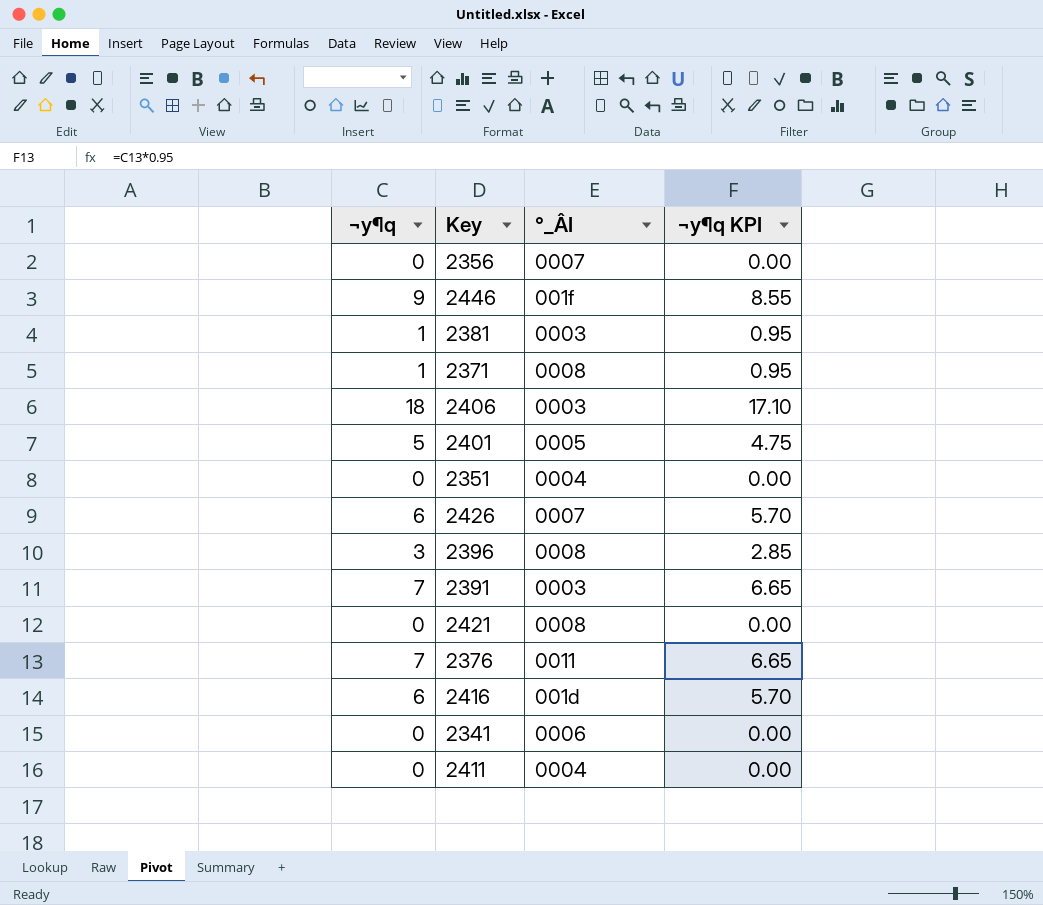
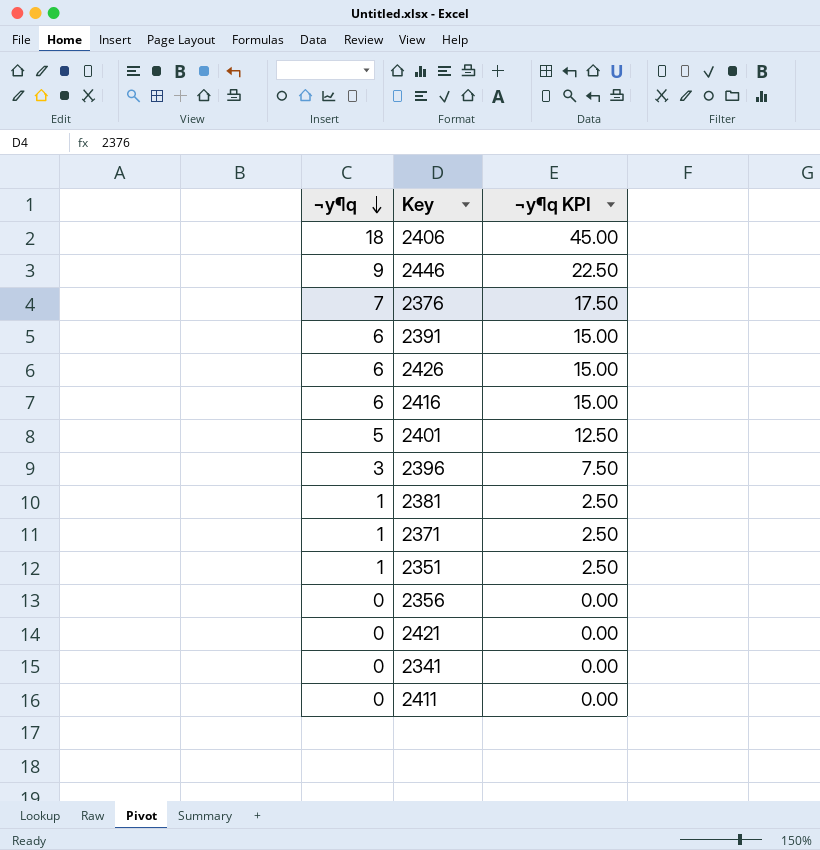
row order: none -> ¬y¶q descending
column °_ÂI | position: 3 -> none
column ¬y¶q KPI | formula: [¬y¶q] * 0.95 -> [¬y¶q] * 2.5
2391 | ¬y¶q: 7 -> 6
2351 | ¬y¶q: 0 -> 1

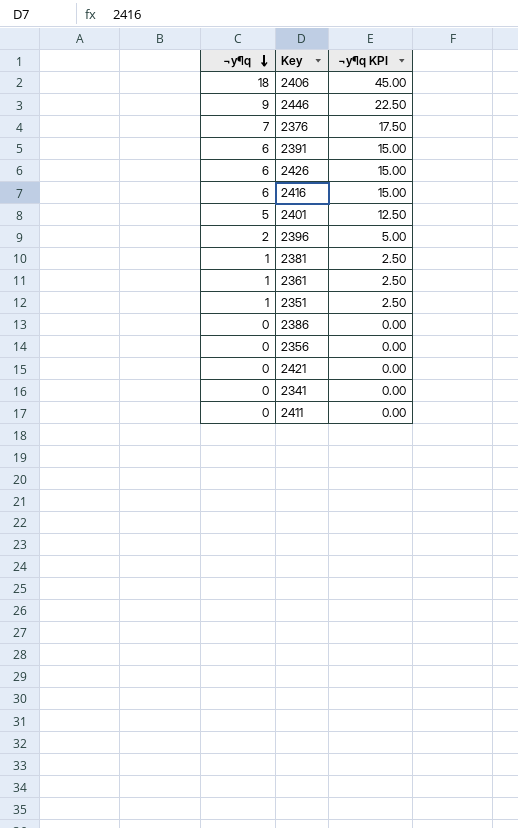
row 2371: 1 | 2.50 -> none
2396 | ¬y¶q: 3 -> 2
2396 | ¬y¶q KPI: 7.50 -> 5.00
row 2361: none -> 1 | 2.50
row 2386: none -> 0 | 0.00

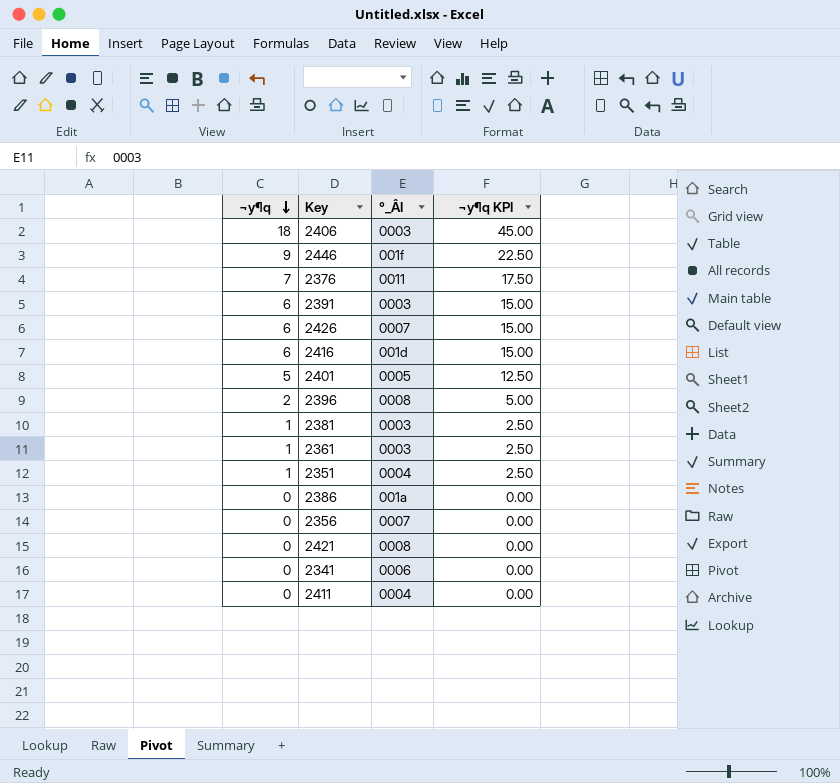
column °_ÂI | position: none -> 3

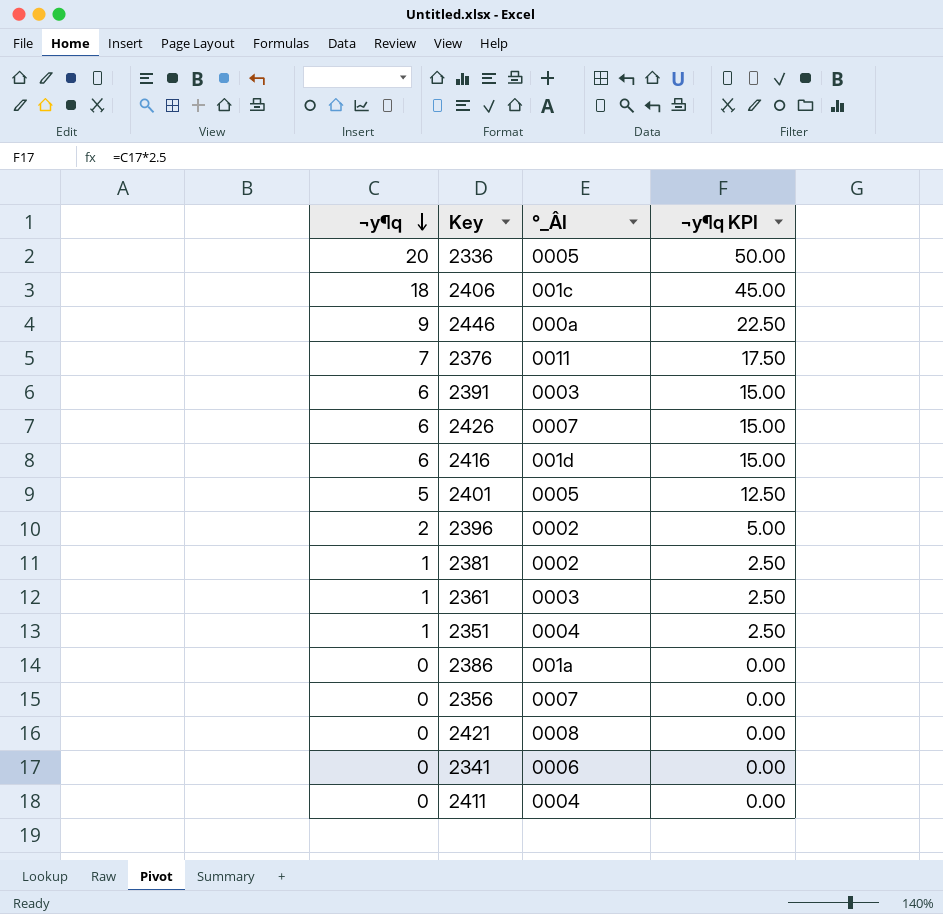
row 2336: none -> 20 | 0005 | 50.00
2406 | °_ÂI: 0003 -> 001c
2446 | °_ÂI: 001f -> 000a
2396 | °_ÂI: 0008 -> 0002
2381 | °_ÂI: 0003 -> 0002

